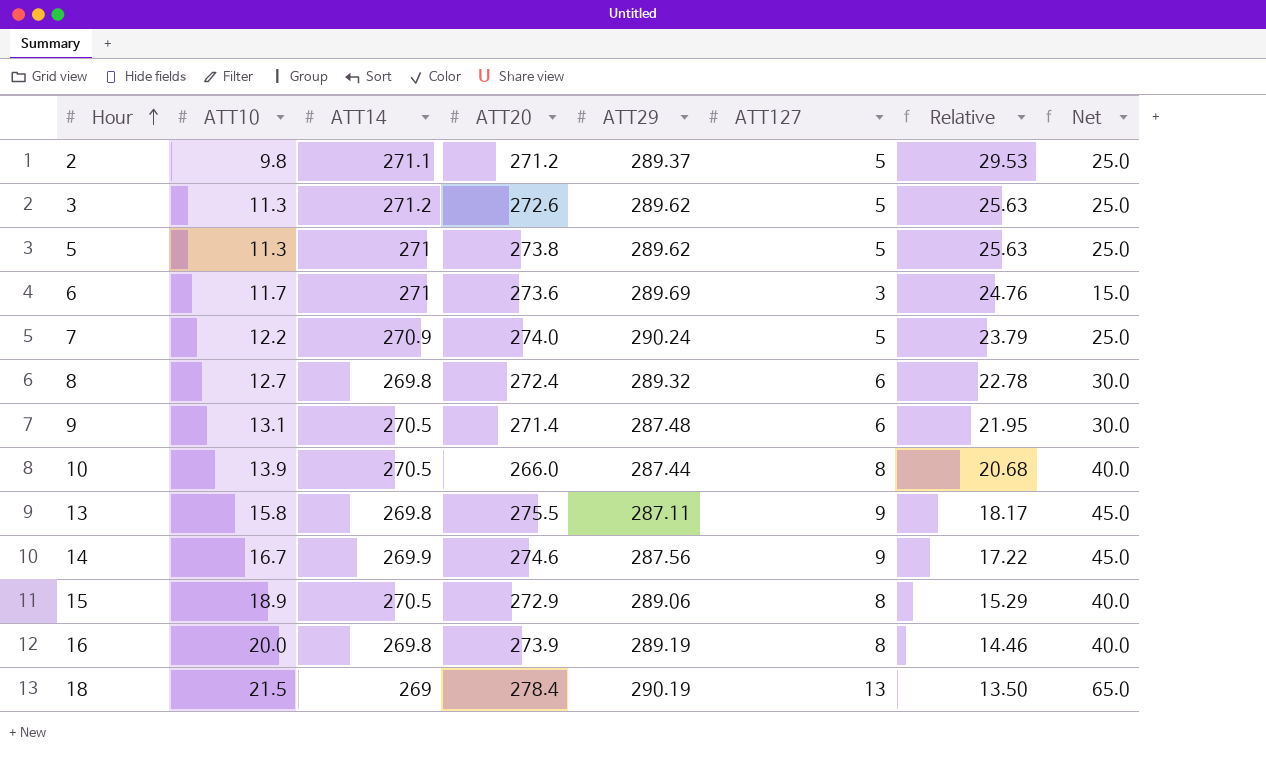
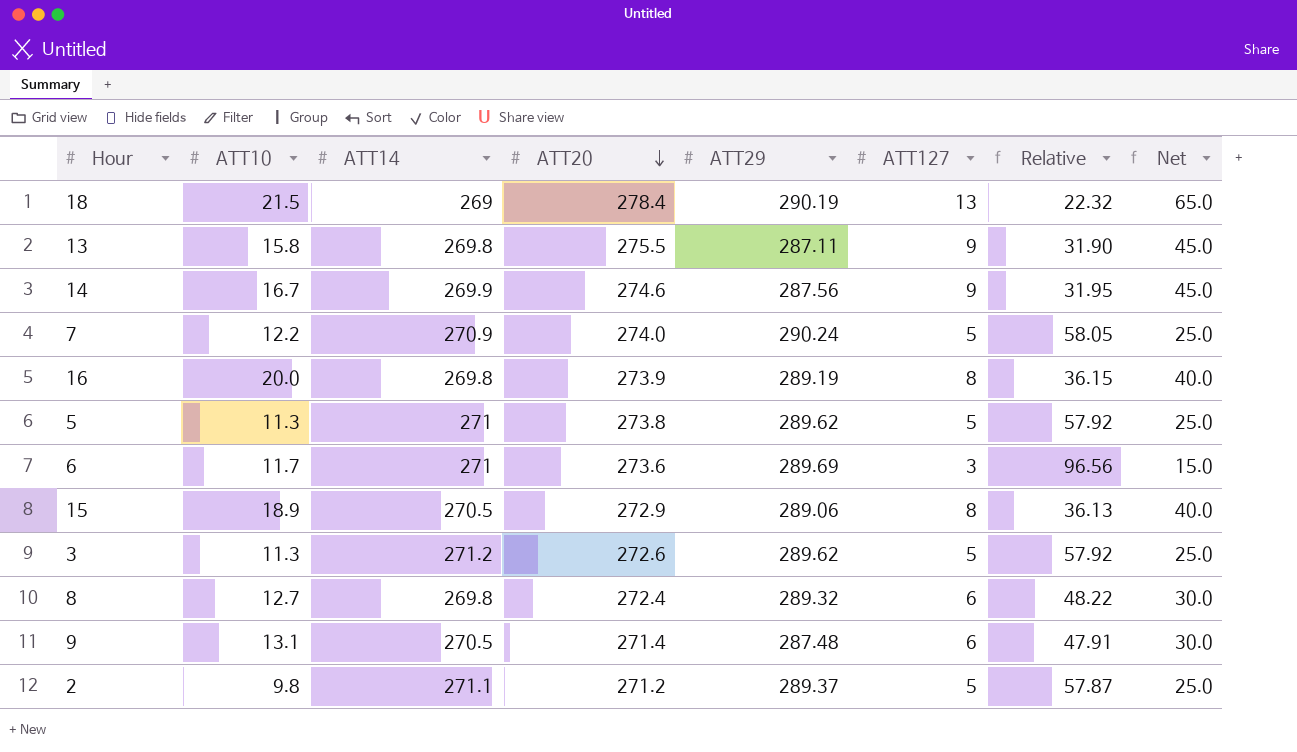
row order: Hour ascending -> ATT20 descending
column Relative | formula: [ATT29] / [ATT10] -> [ATT29] / [ATT127]
row 10: 13.9 | 270.5 | 266.0 | 287.44 | 8 | 20.68 | 40.0 -> none

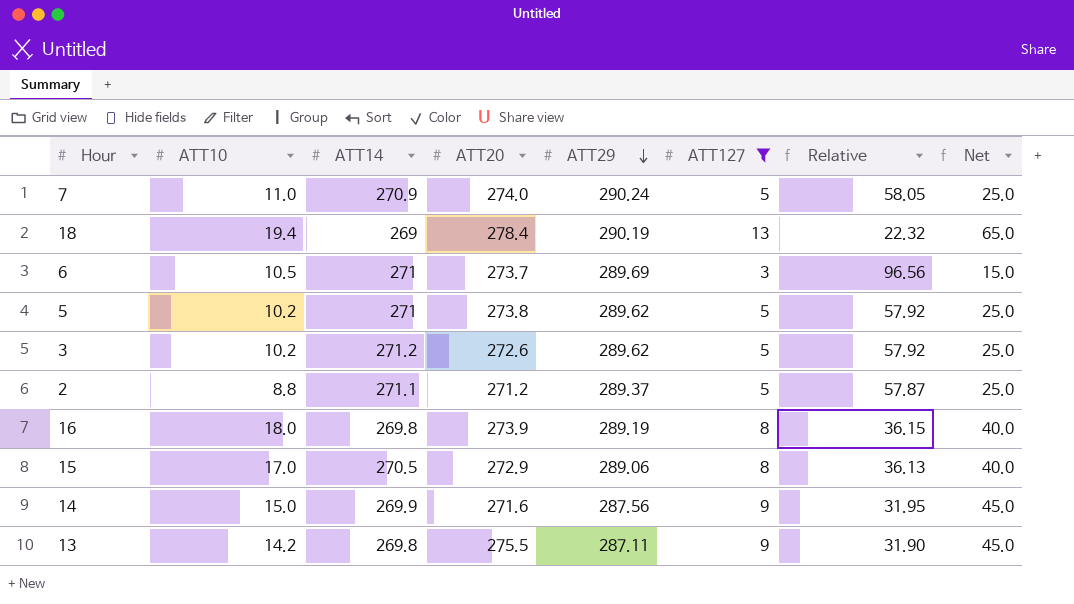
filter: none -> ATT127 != 6
row order: ATT20 descending -> ATT29 descending
7 | ATT10: 12.2 -> 11.0
18 | ATT10: 21.5 -> 19.4
6 | ATT10: 11.7 -> 10.5
6 | ATT20: 273.6 -> 273.7
5 | ATT10: 11.3 -> 10.2
3 | ATT10: 11.3 -> 10.2
2 | ATT10: 9.8 -> 8.8
16 | ATT10: 20.0 -> 18.0
15 | ATT10: 18.9 -> 17.0
14 | ATT10: 16.7 -> 15.0
14 | ATT20: 274.6 -> 271.6
13 | ATT10: 15.8 -> 14.2

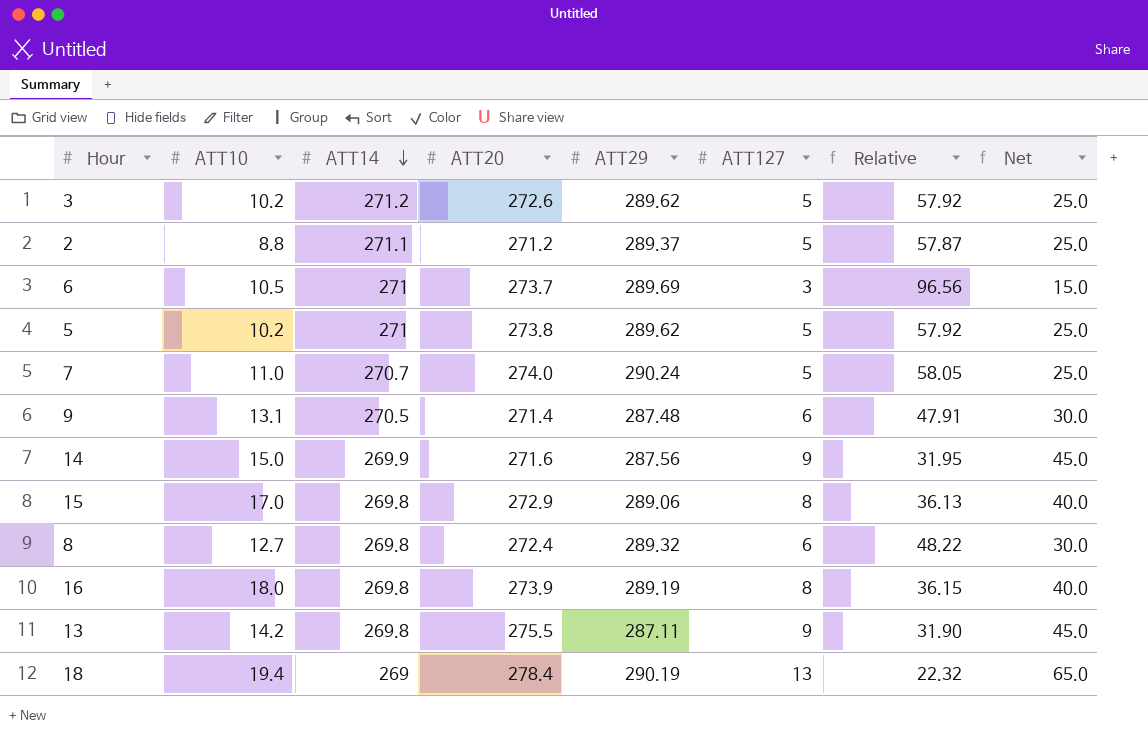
filter: ATT127 != 6 -> none
row order: ATT29 descending -> ATT14 descending
7 | ATT14: 270.9 -> 270.7
15 | ATT14: 270.5 -> 269.8

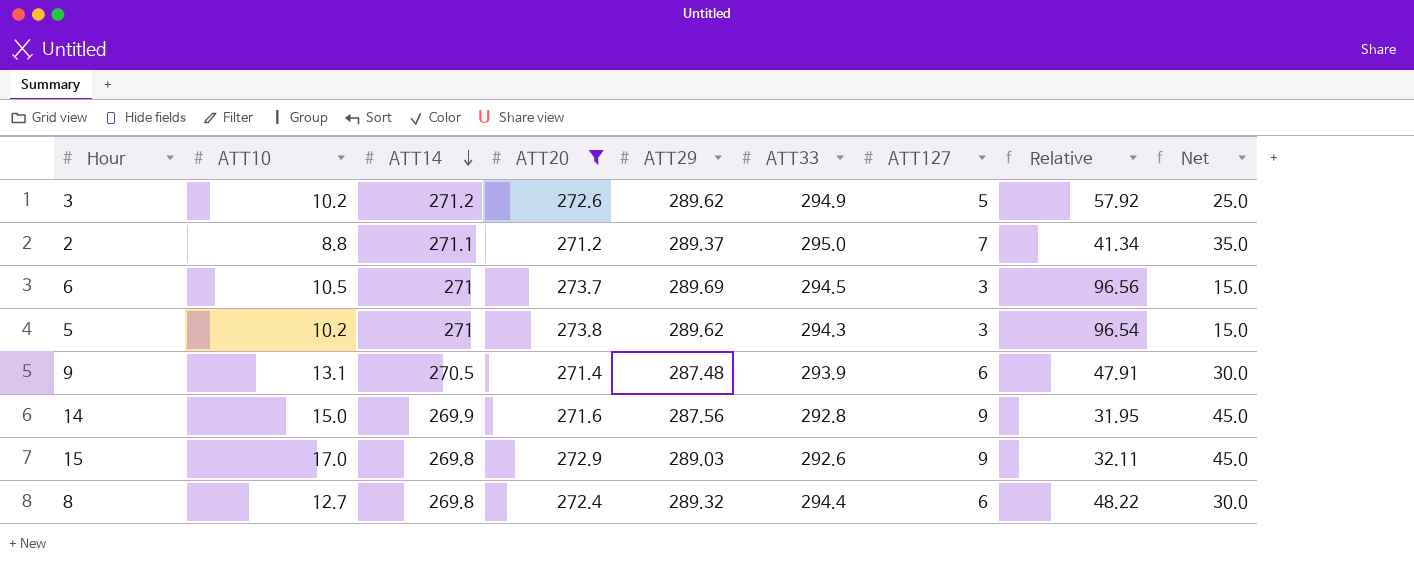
filter: none -> ATT20 <= 273.8
column ATT33 | position: none -> 6
2 | ATT127: 5 -> 7
2 | Relative: 57.87 -> 41.34
2 | Net: 25.0 -> 35.0
5 | ATT127: 5 -> 3
5 | Relative: 57.92 -> 96.54
5 | Net: 25.0 -> 15.0
15 | ATT29: 289.06 -> 289.03
15 | ATT127: 8 -> 9
15 | Relative: 36.13 -> 32.11
15 | Net: 40.0 -> 45.0

